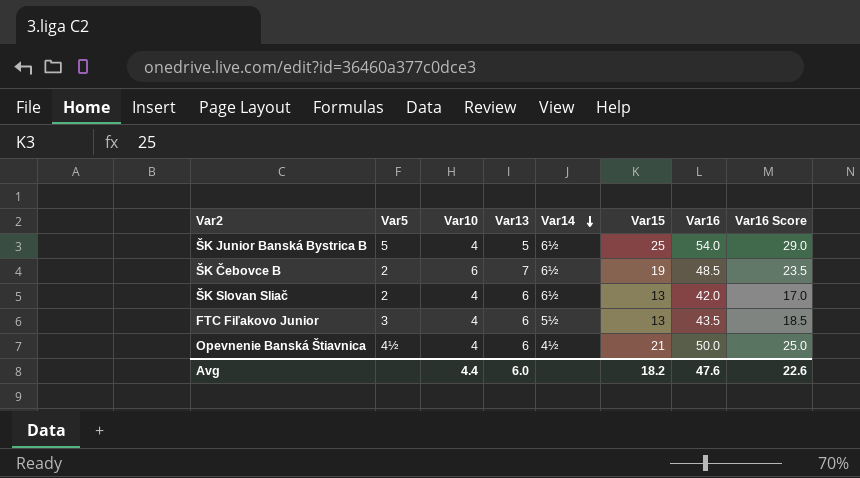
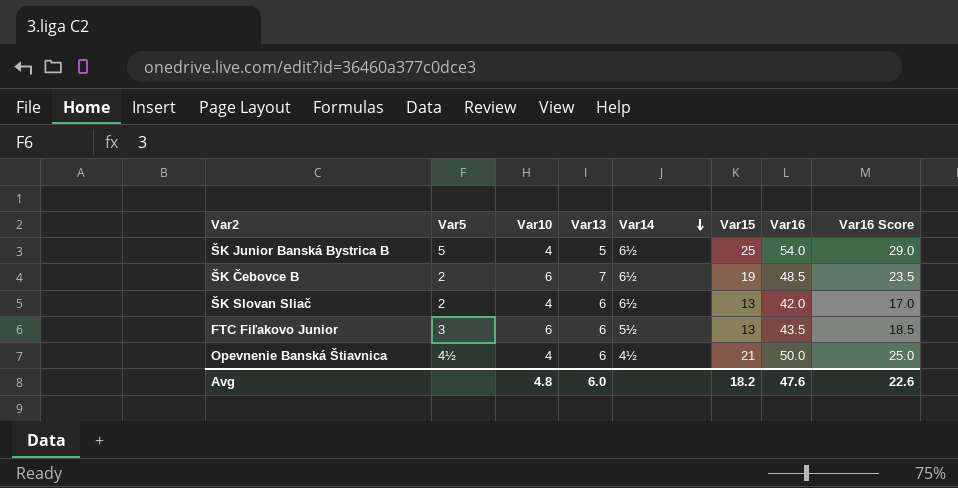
FTC Fiľakovo Junior | Var10: 4 -> 6
Avg | Var10: 4.4 -> 4.8

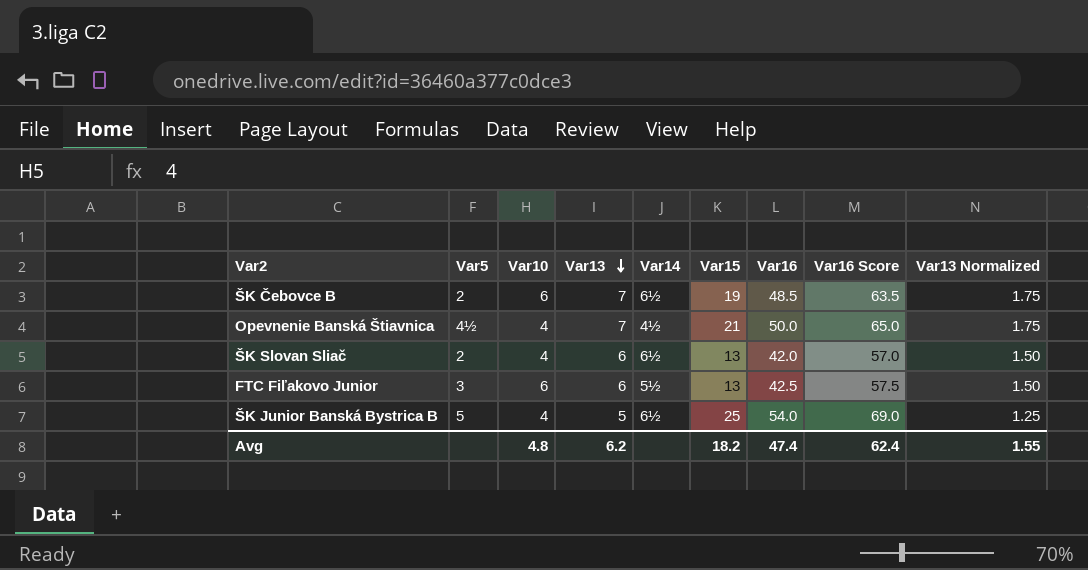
row order: Var14 descending -> Var13 descending
column Var16 Score | formula: [Var16] - 25 -> [Var16] + 15
column Var13 Normalized | formula: none -> [Var13] * 0.25
Opevnenie Banská Štiavnica | Var13: 6 -> 7
FTC Fiľakovo Junior | Var16: 43.5 -> 42.5
Avg | Var13: 6.0 -> 6.2
Avg | Var16: 47.6 -> 47.4
Avg | Var16 Score: 22.6 -> 62.4

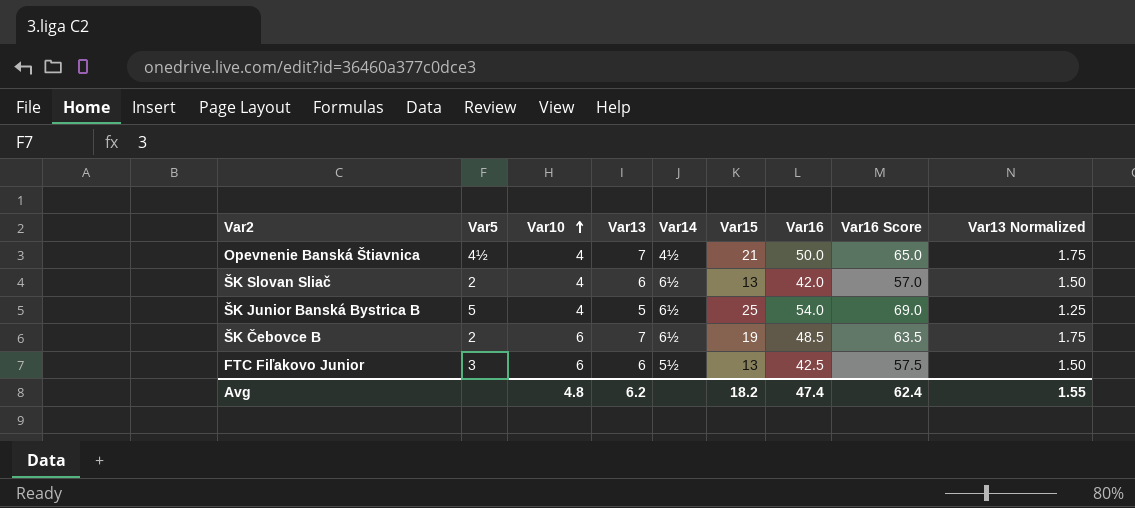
row order: Var13 descending -> Var10 ascending

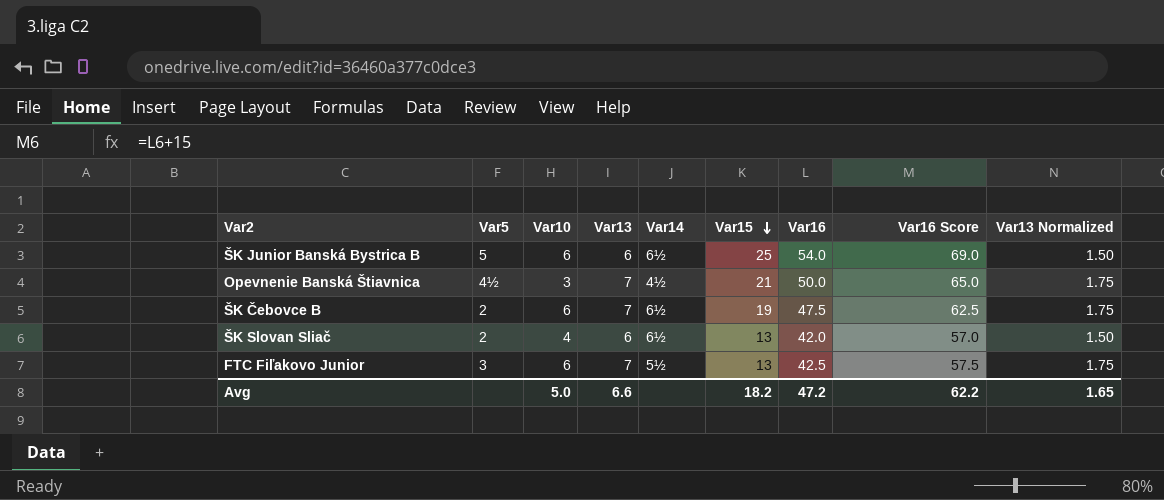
row order: Var10 ascending -> Var15 descending
ŠK Junior Banská Bystrica B | Var10: 4 -> 6
ŠK Junior Banská Bystrica B | Var13: 5 -> 6
ŠK Junior Banská Bystrica B | Var13 Normalized: 1.25 -> 1.50
Opevnenie Banská Štiavnica | Var10: 4 -> 3
ŠK Čebovce B | Var16: 48.5 -> 47.5
ŠK Čebovce B | Var16 Score: 63.5 -> 62.5
FTC Fiľakovo Junior | Var13: 6 -> 7
FTC Fiľakovo Junior | Var13 Normalized: 1.50 -> 1.75
Avg | Var10: 4.8 -> 5.0
Avg | Var13: 6.2 -> 6.6
Avg | Var16: 47.4 -> 47.2
Avg | Var16 Score: 62.4 -> 62.2
Avg | Var13 Normalized: 1.55 -> 1.65

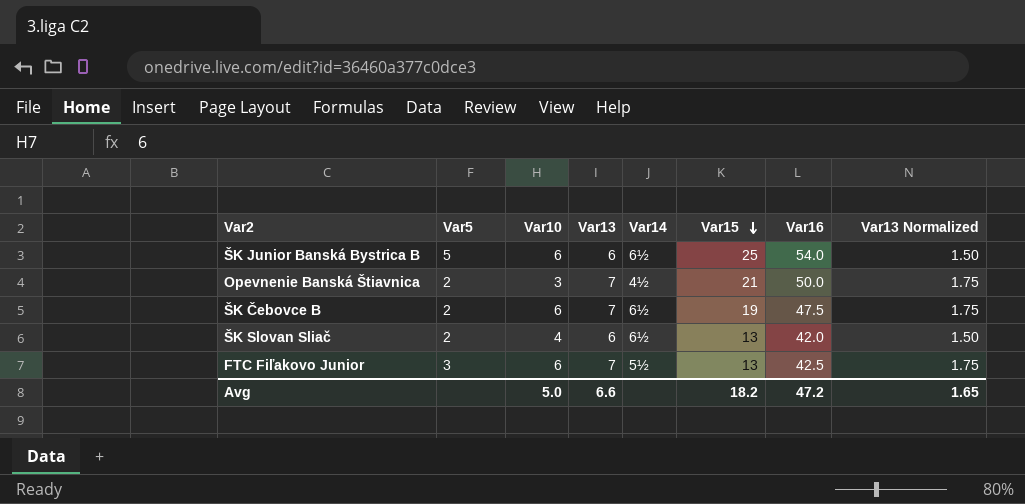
column Var16 Score | formula: [Var16] + 15 -> none
Opevnenie Banská Štiavnica | Var5: 4½ -> 2

